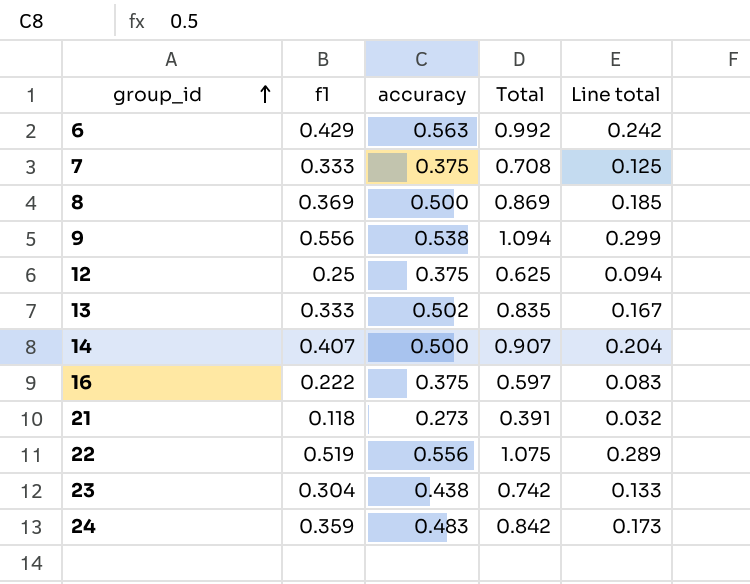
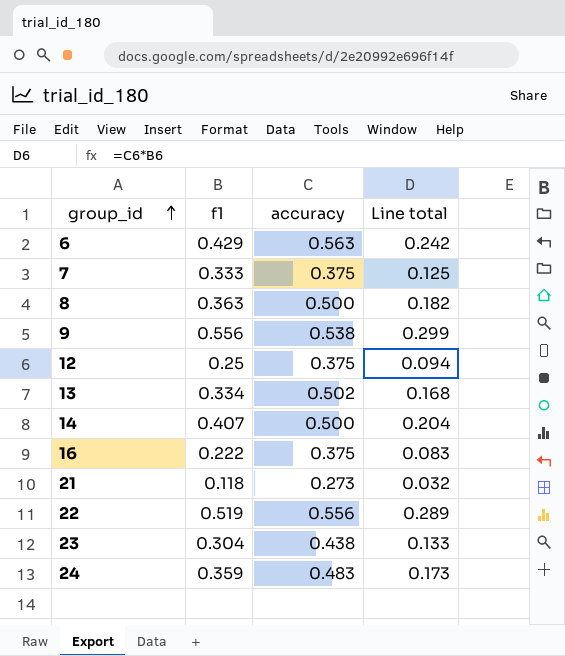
column Total | formula: [f1] + [accuracy] -> none
8 | f1: 0.369 -> 0.363
8 | Line total: 0.185 -> 0.182
13 | f1: 0.333 -> 0.334
13 | Line total: 0.167 -> 0.168

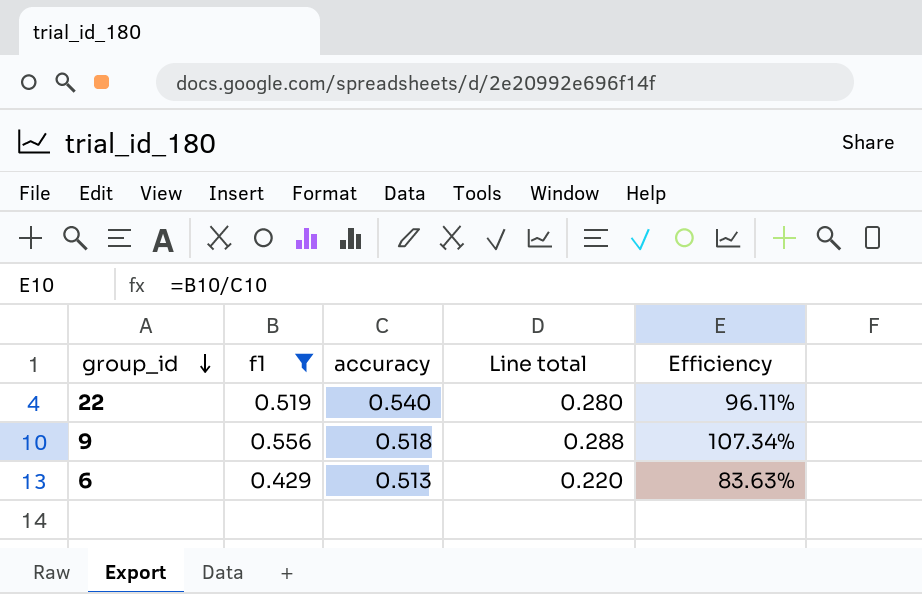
filter: none -> f1 >= 0.429
row order: group_id ascending -> group_id descending
column Efficiency | formula: none -> [f1] / [accuracy]
22 | accuracy: 0.556 -> 0.540
22 | Line total: 0.289 -> 0.280
9 | accuracy: 0.538 -> 0.518
9 | Line total: 0.299 -> 0.288
6 | accuracy: 0.563 -> 0.513
6 | Line total: 0.242 -> 0.220

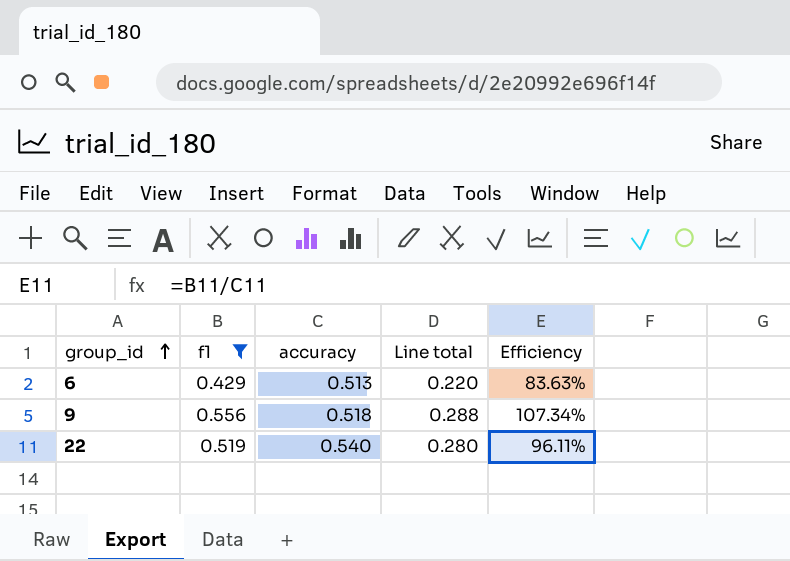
row order: group_id descending -> group_id ascending

